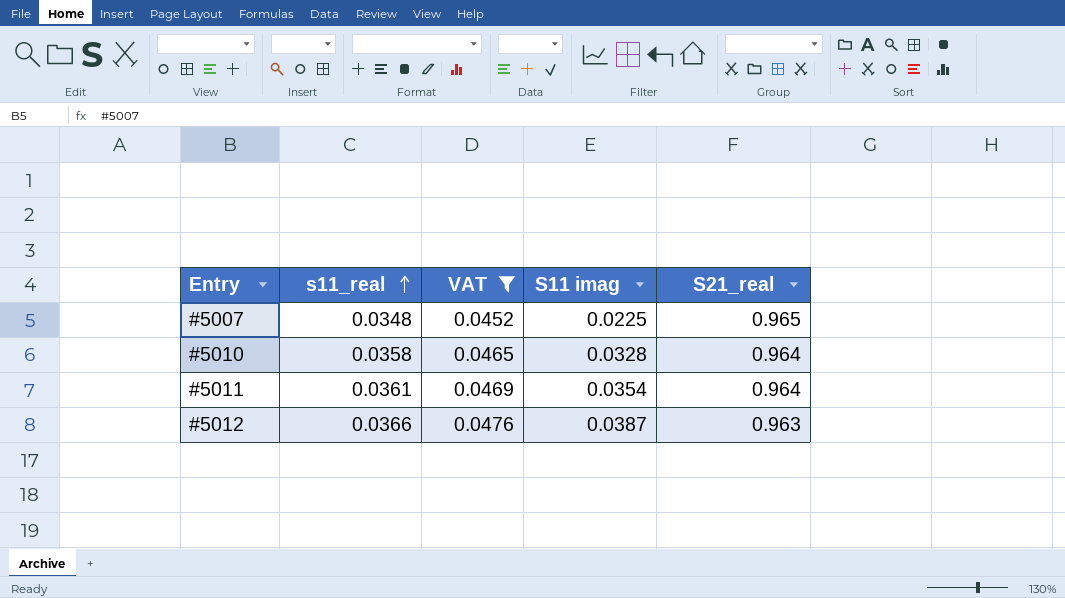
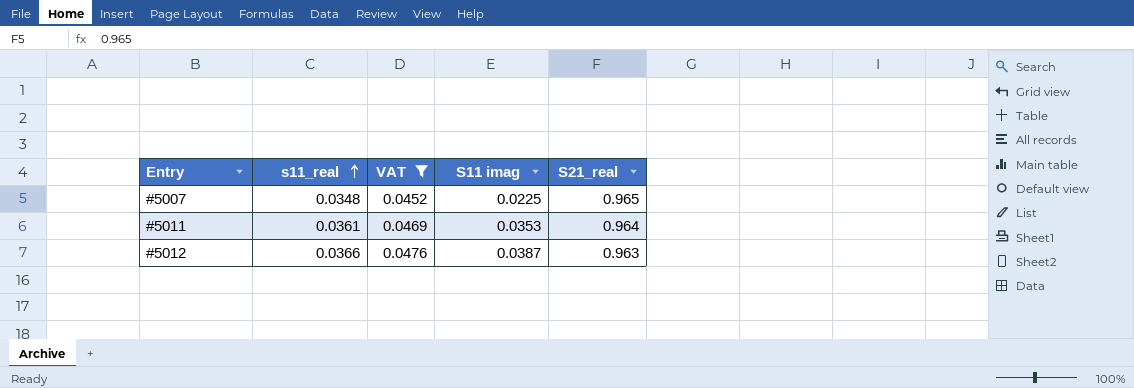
row #5010: 0.0358 | 0.0465 | 0.0328 | 0.964 -> none
#5011 | S11 imag: 0.0354 -> 0.0353

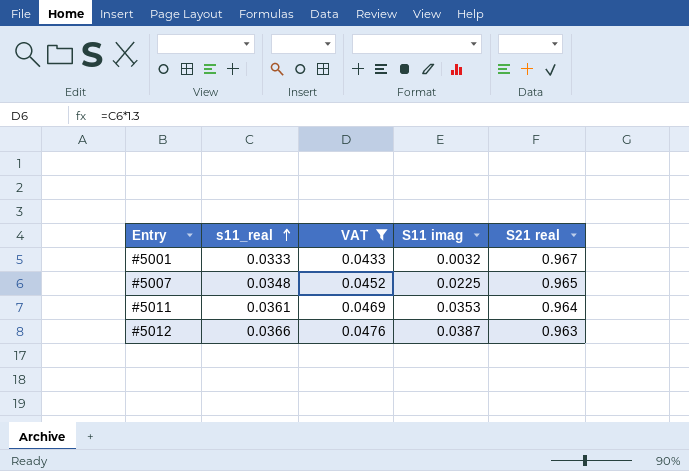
column name: S21_real -> S21 real
row #5001: none -> 0.0333 | 0.0433 | 0.0032 | 0.967

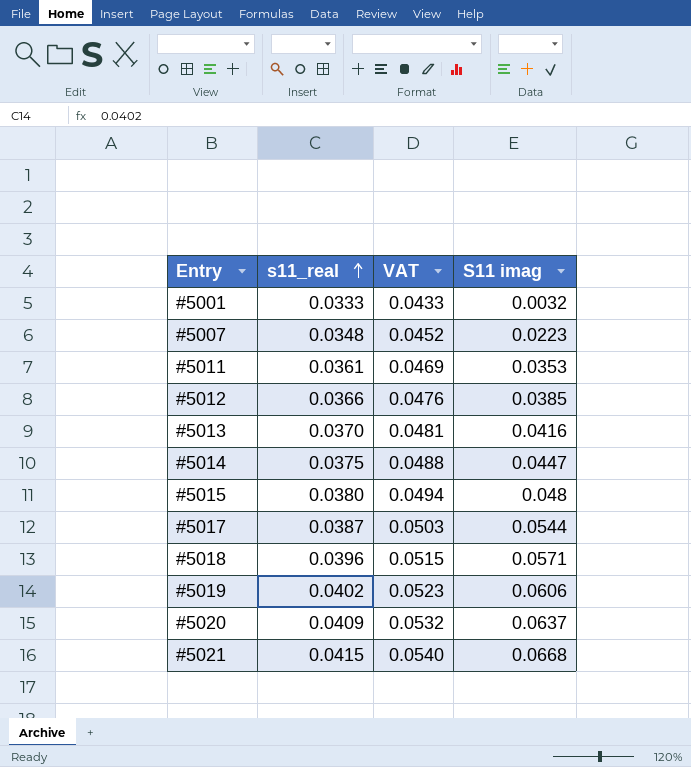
filter: VAT <= 0.0476 -> none
column S21 real | position: 5 -> none
#5007 | S11 imag: 0.0225 -> 0.0223
#5012 | S11 imag: 0.0387 -> 0.0385

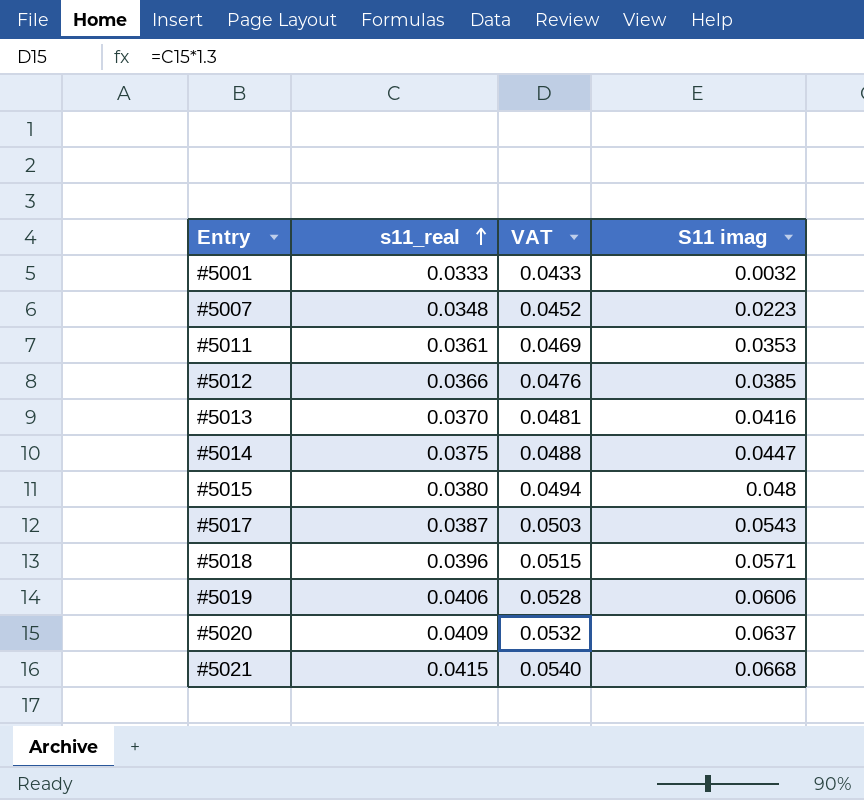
#5017 | S11 imag: 0.0544 -> 0.0543
#5019 | s11_real: 0.0402 -> 0.0406
#5019 | VAT: 0.0523 -> 0.0528

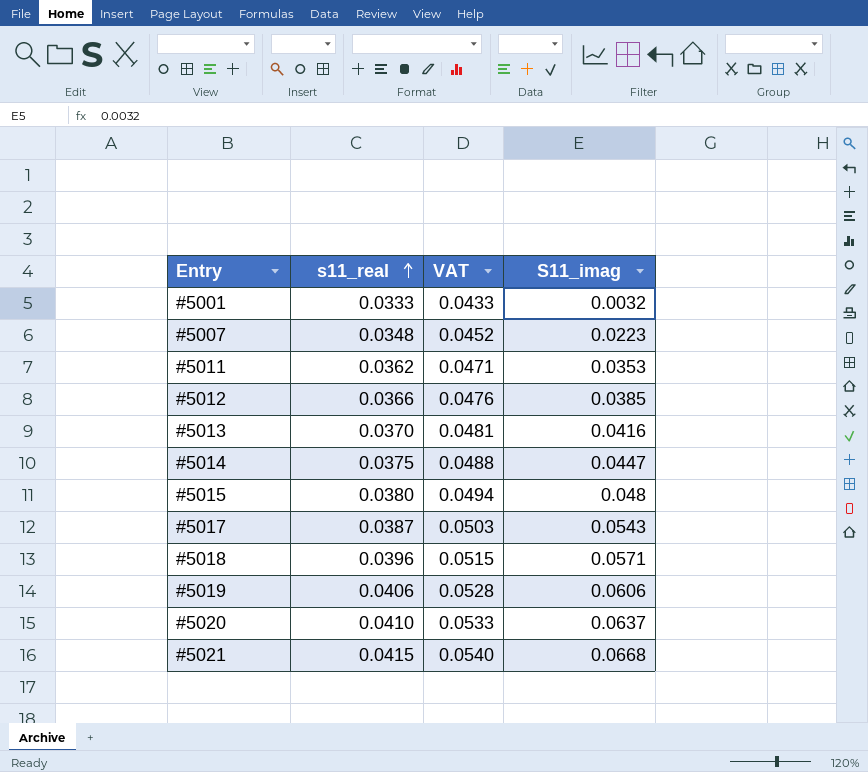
column name: S11 imag -> S11_imag
#5011 | s11_real: 0.0361 -> 0.0362
#5011 | VAT: 0.0469 -> 0.0471
#5020 | s11_real: 0.0409 -> 0.0410
#5020 | VAT: 0.0532 -> 0.0533

